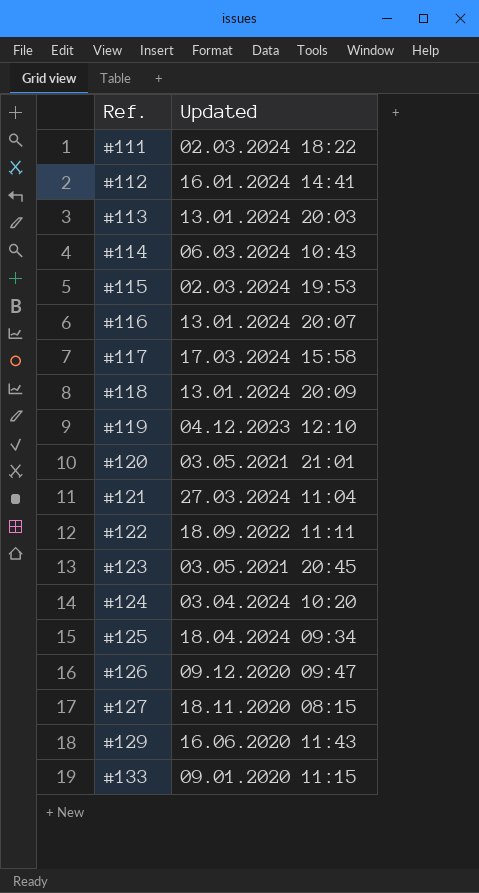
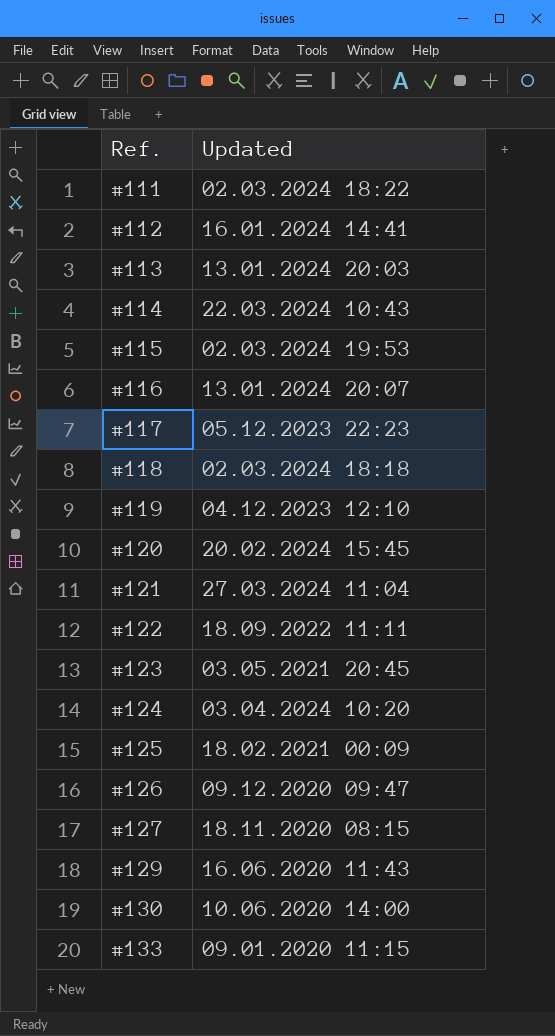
#114 | Updated: 06.03.2024 10:43 -> 22.03.2024 10:43
#117 | Updated: 17.03.2024 15:58 -> 05.12.2023 22:23
#118 | Updated: 13.01.2024 20:09 -> 02.03.2024 18:18
#120 | Updated: 03.05.2021 21:01 -> 20.02.2024 15:45
#125 | Updated: 18.04.2024 09:34 -> 18.02.2021 00:09
row #130: none -> 10.06.2020 14:00

